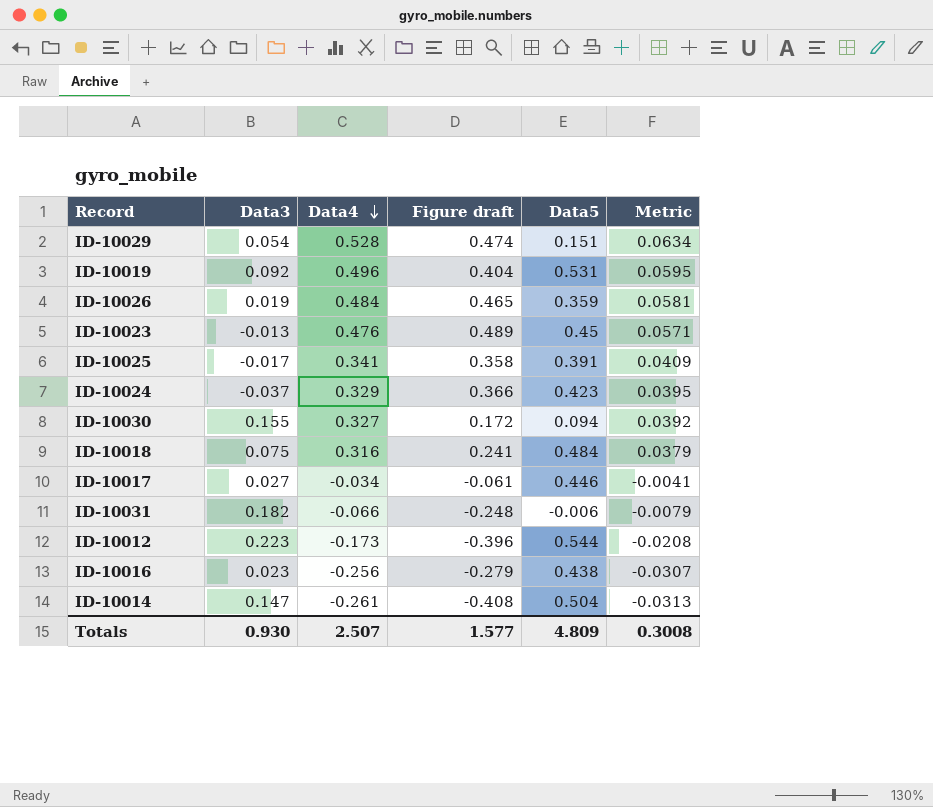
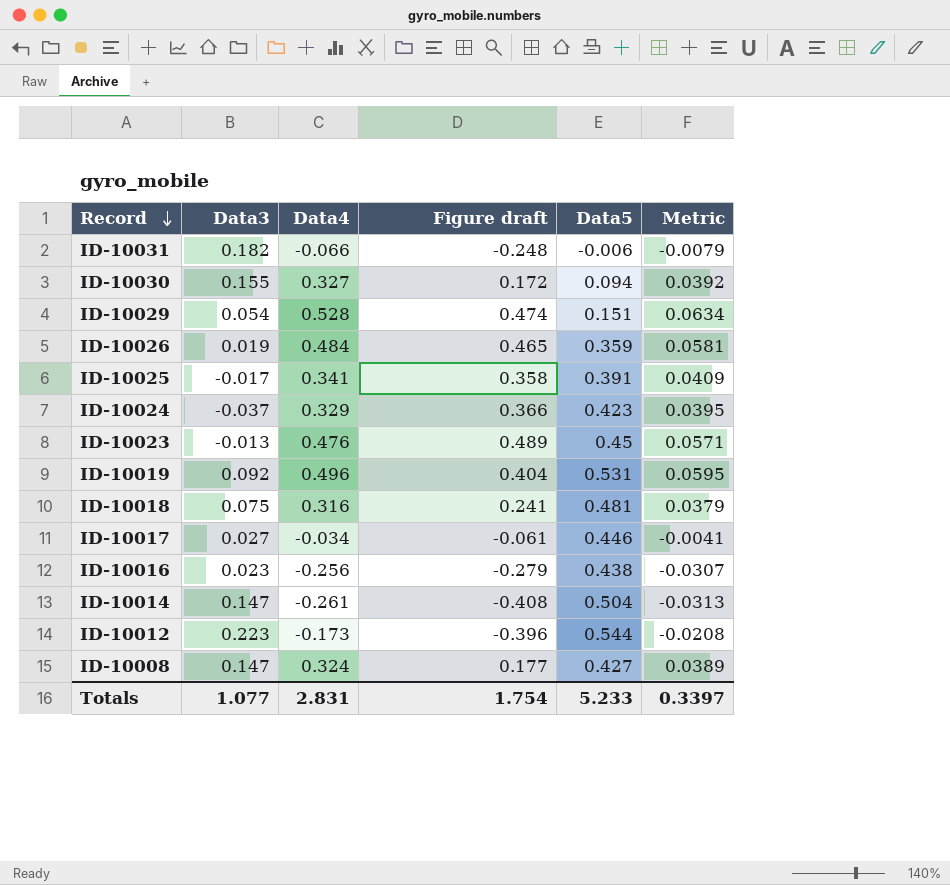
row order: Data4 descending -> Record descending
ID-10018 | Data5: 0.484 -> 0.481
row ID-10008: none -> 0.147 | 0.324 | 0.177 | 0.427 | 0.0389
Totals | Data3: 0.930 -> 1.077
Totals | Data4: 2.507 -> 2.831
Totals | Figure draft: 1.577 -> 1.754
Totals | Data5: 4.809 -> 5.233
Totals | Metric: 0.3008 -> 0.3397

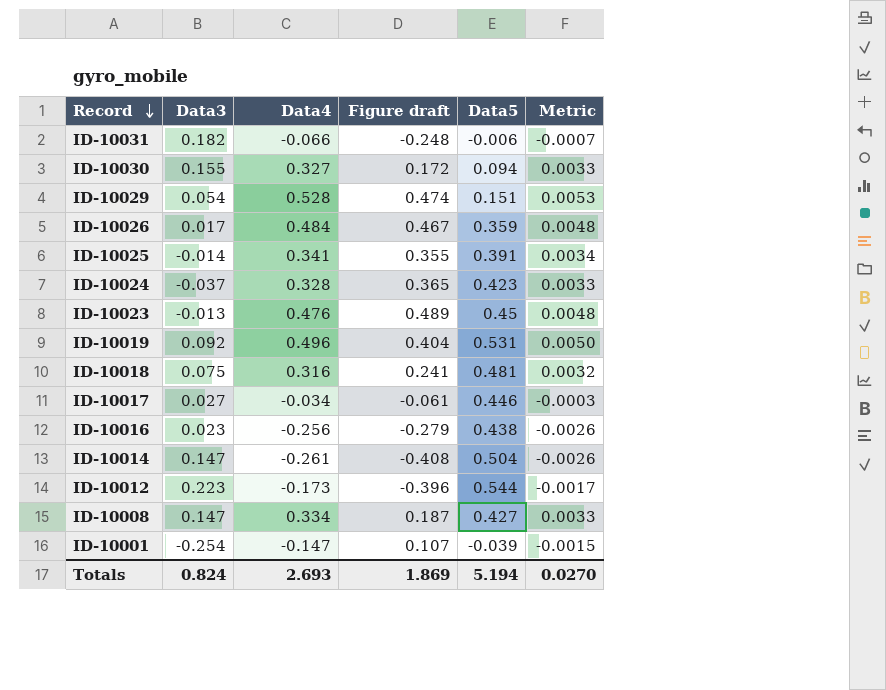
column Metric | formula: [Data4] * 0.12 -> [Data4] * 0.01
ID-10026 | Data3: 0.019 -> 0.017
ID-10026 | Figure draft: 0.465 -> 0.467
ID-10025 | Data3: -0.017 -> -0.014
ID-10025 | Figure draft: 0.358 -> 0.355
ID-10024 | Data4: 0.329 -> 0.328
ID-10024 | Figure draft: 0.366 -> 0.365
ID-10008 | Data4: 0.324 -> 0.334
ID-10008 | Figure draft: 0.177 -> 0.187
row ID-10001: none -> -0.254 | -0.147 | 0.107 | -0.039 | -0.0015
Totals | Data3: 1.077 -> 0.824
Totals | Data4: 2.831 -> 2.693
Totals | Figure draft: 1.754 -> 1.869
Totals | Data5: 5.233 -> 5.194
Totals | Metric: 0.3397 -> 0.0270

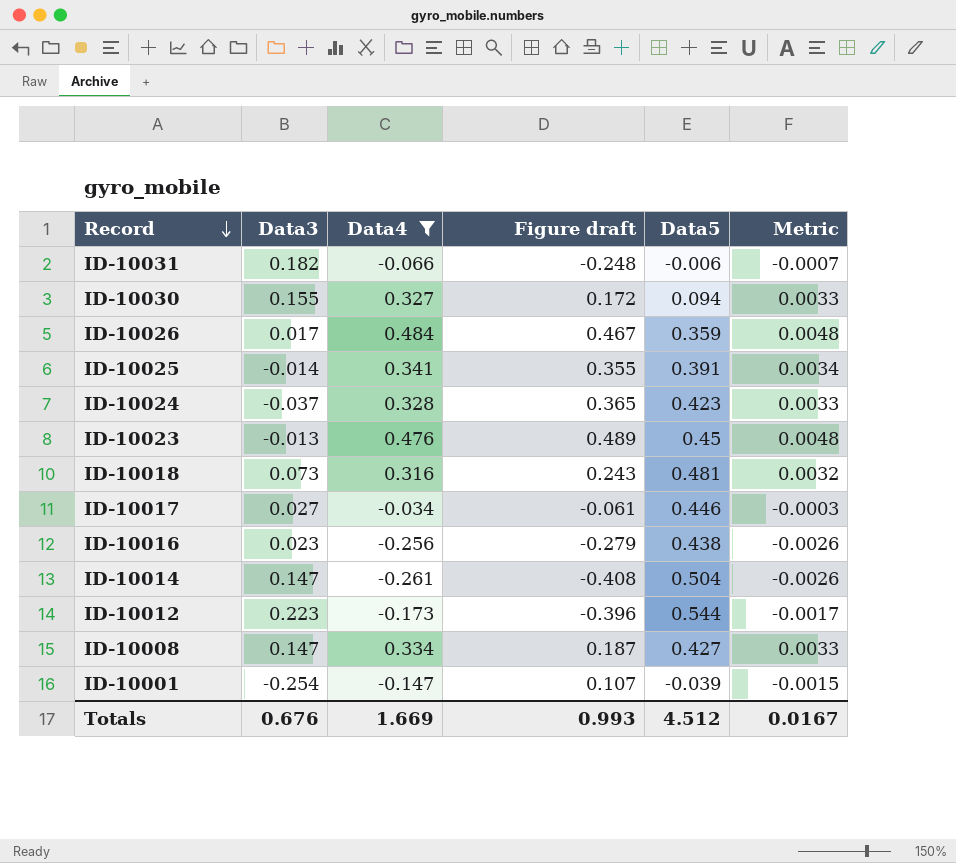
filter: none -> Data4 <= 0.484
ID-10018 | Data3: 0.075 -> 0.073
ID-10018 | Figure draft: 0.241 -> 0.243
Totals | Data3: 0.824 -> 0.676
Totals | Data4: 2.693 -> 1.669
Totals | Figure draft: 1.869 -> 0.993
Totals | Data5: 5.194 -> 4.512
Totals | Metric: 0.0270 -> 0.0167

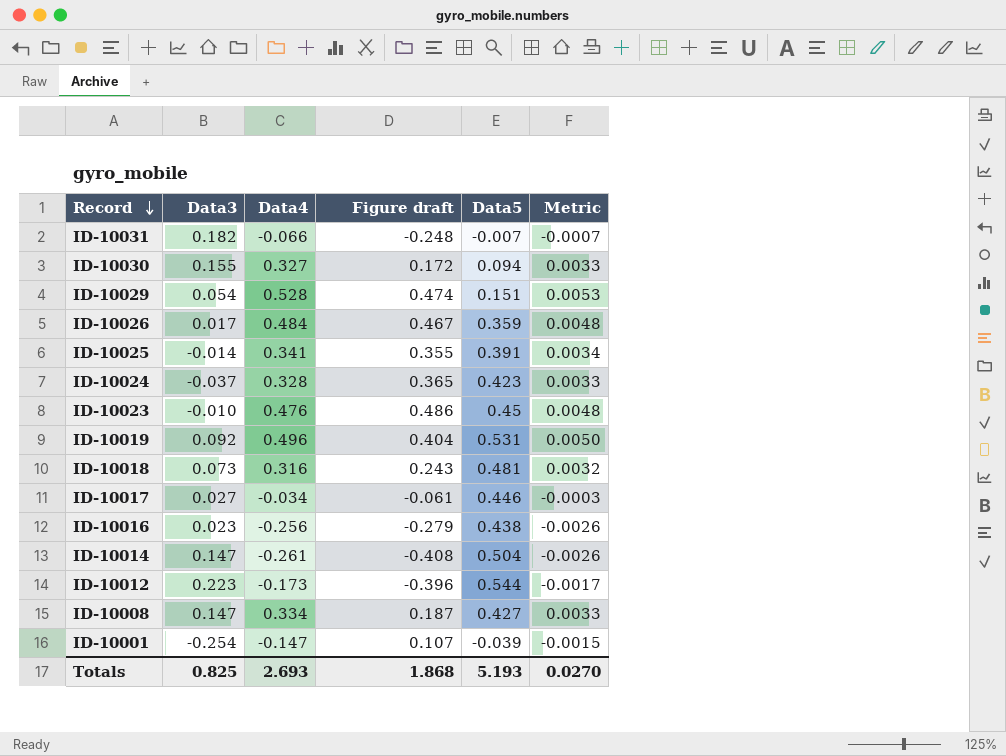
filter: Data4 <= 0.484 -> none
ID-10031 | Data5: -0.006 -> -0.007
ID-10023 | Data3: -0.013 -> -0.010
ID-10023 | Figure draft: 0.489 -> 0.486
Totals | Data3: 0.676 -> 0.825
Totals | Data4: 1.669 -> 2.693
Totals | Figure draft: 0.993 -> 1.868
Totals | Data5: 4.512 -> 5.193
Totals | Metric: 0.0167 -> 0.0270

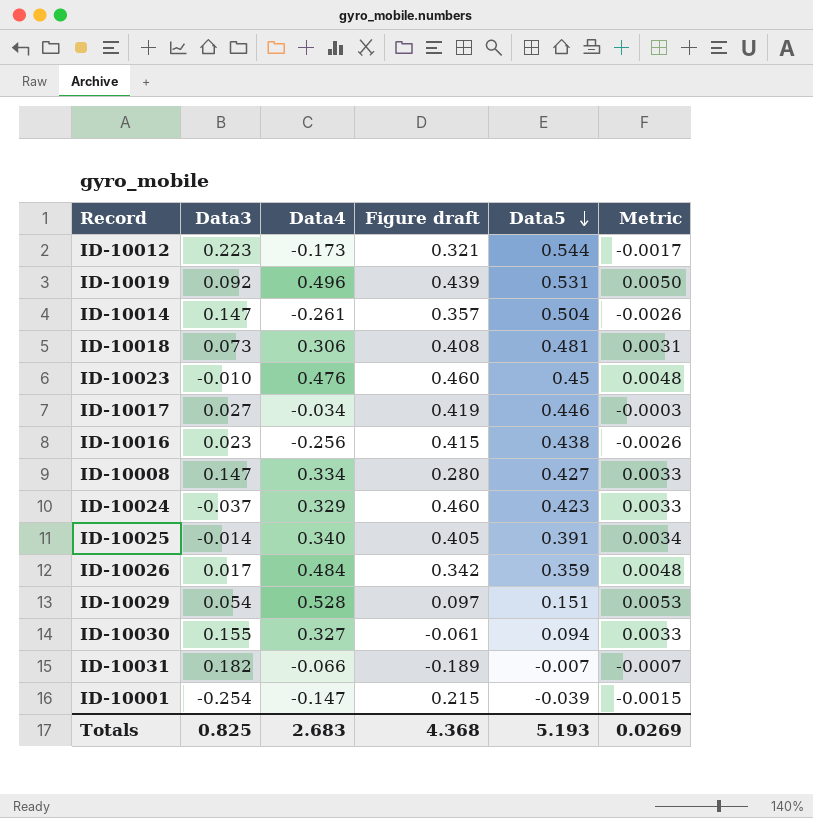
row order: Record descending -> Data5 descending
column Figure draft | formula: [Data4] - [Data3] -> [Data5] - [Data3]
ID-10018 | Data4: 0.316 -> 0.306
ID-10018 | Metric: 0.0032 -> 0.0031
ID-10024 | Data4: 0.328 -> 0.329
ID-10025 | Data4: 0.341 -> 0.340
Totals | Data4: 2.693 -> 2.683
Totals | Figure draft: 1.868 -> 4.368
Totals | Metric: 0.0270 -> 0.0269

